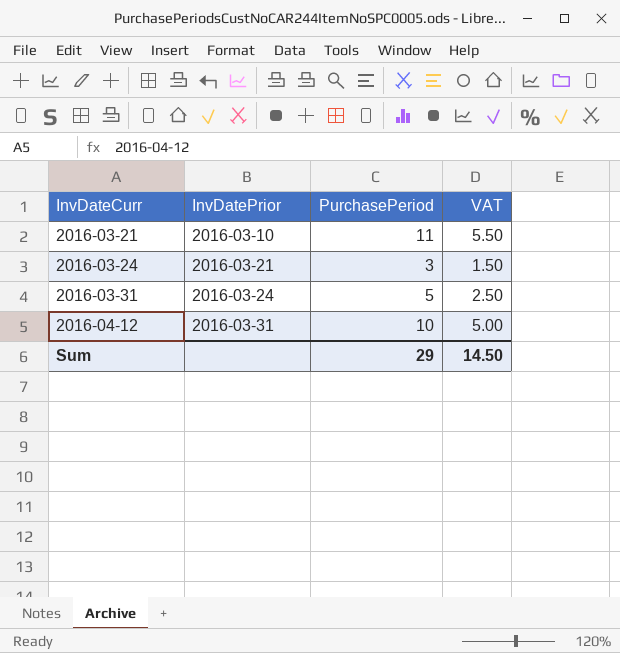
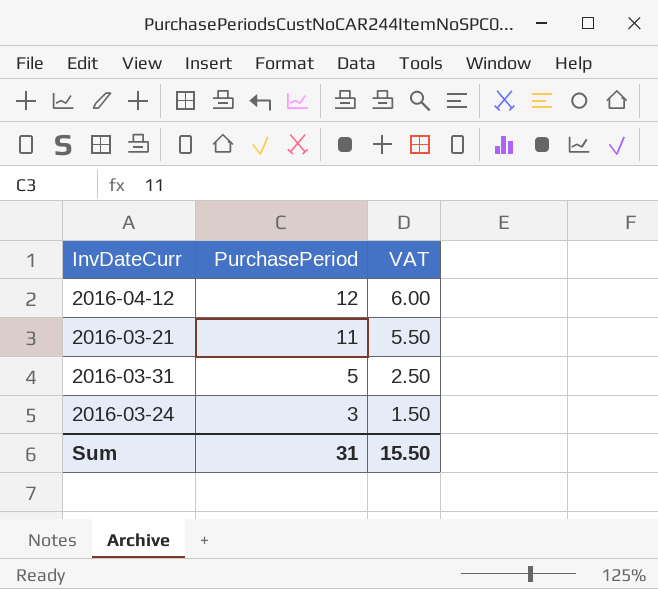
row order: InvDateCurr ascending -> PurchasePeriod descending
column InvDatePrior | position: 2 -> none
2016-04-12 | PurchasePeriod: 10 -> 12
2016-04-12 | VAT: 5.00 -> 6.00
Sum | PurchasePeriod: 29 -> 31
Sum | VAT: 14.50 -> 15.50

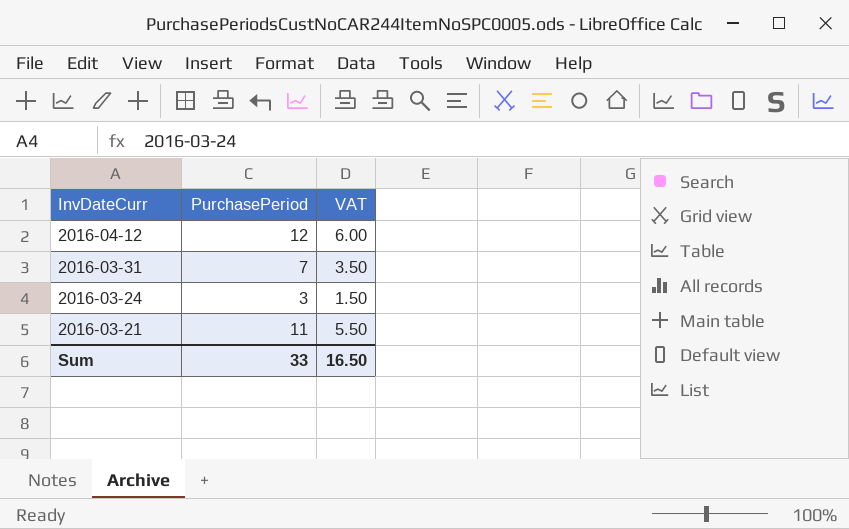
row order: PurchasePeriod descending -> InvDateCurr descending
2016-03-31 | PurchasePeriod: 5 -> 7
2016-03-31 | VAT: 2.50 -> 3.50
Sum | PurchasePeriod: 31 -> 33
Sum | VAT: 15.50 -> 16.50

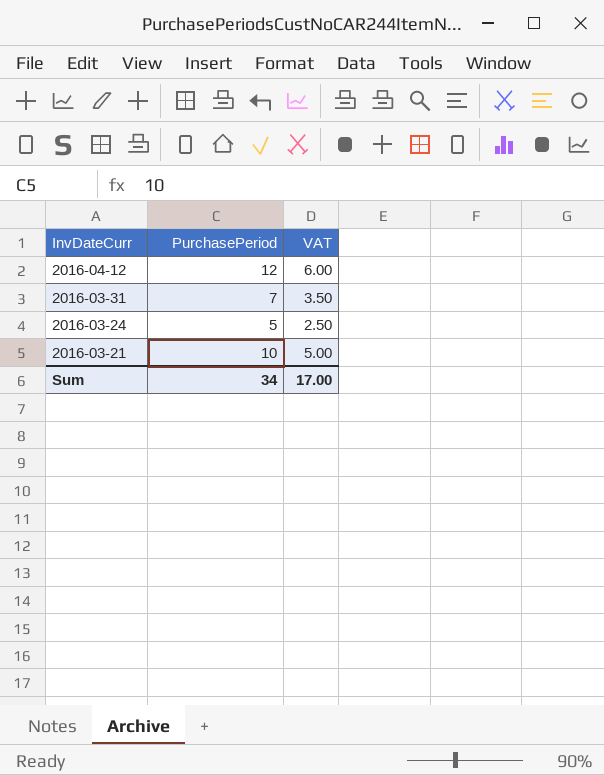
2016-03-24 | PurchasePeriod: 3 -> 5
2016-03-24 | VAT: 1.50 -> 2.50
2016-03-21 | PurchasePeriod: 11 -> 10
2016-03-21 | VAT: 5.50 -> 5.00
Sum | PurchasePeriod: 33 -> 34
Sum | VAT: 16.50 -> 17.00

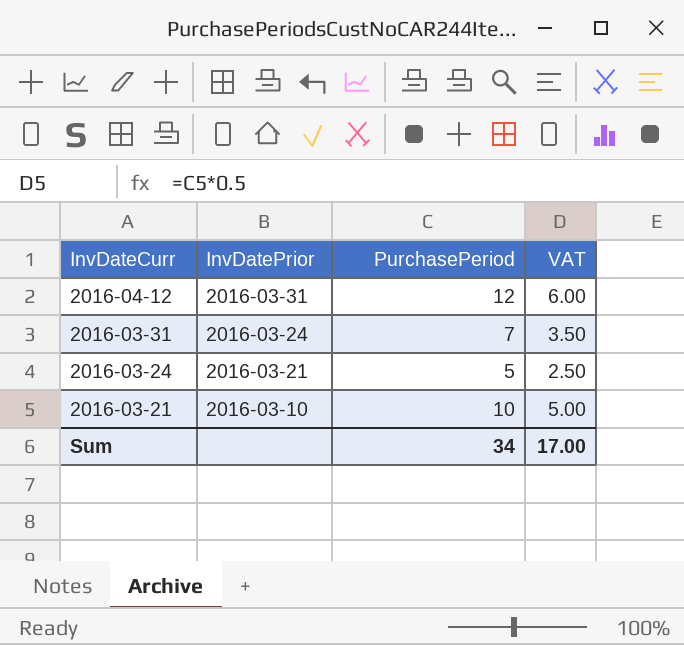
column InvDatePrior | position: none -> 2

